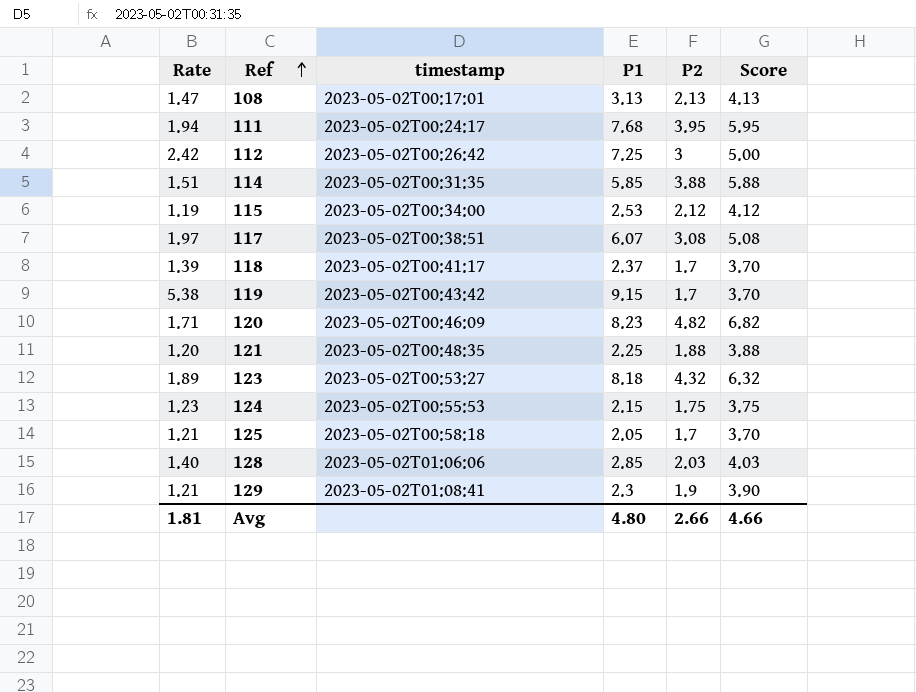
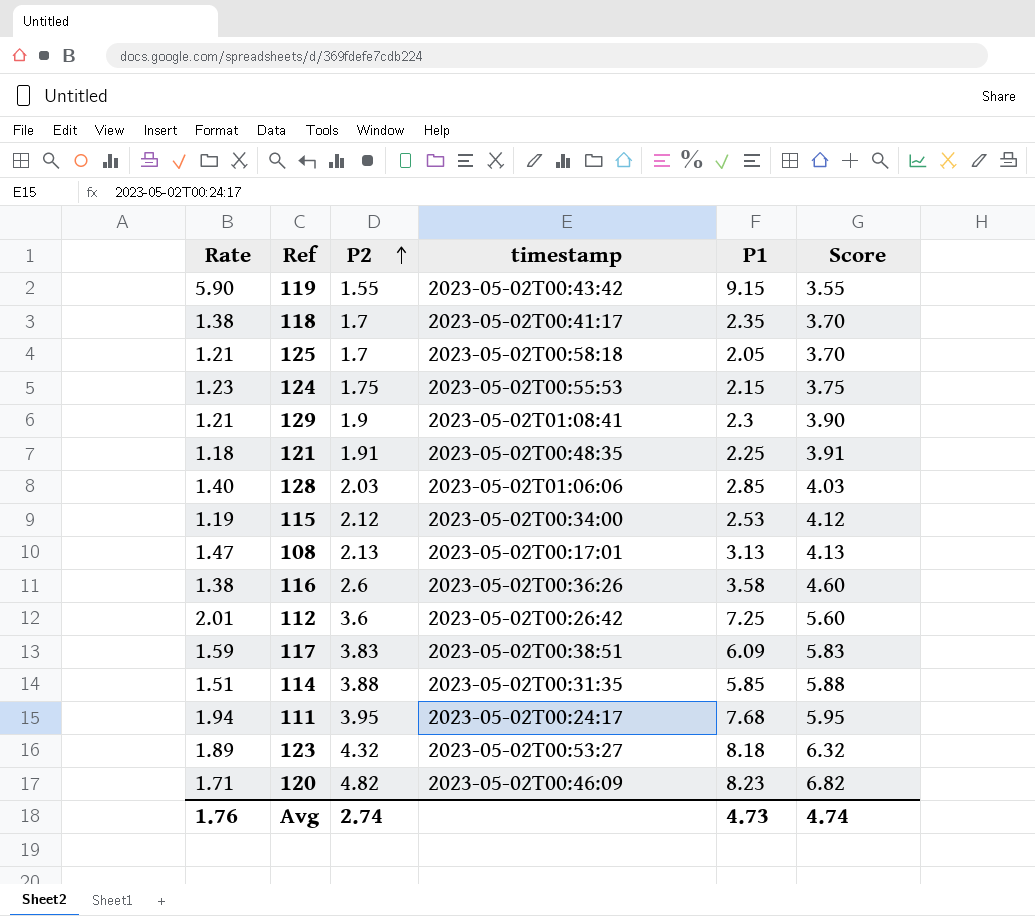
row order: Ref ascending -> P2 ascending
column P2 | position: 5 -> 3
119 | Rate: 5.38 -> 5.90
119 | P2: 1.7 -> 1.55
119 | Score: 3.70 -> 3.55
118 | Rate: 1.39 -> 1.38
118 | P1: 2.37 -> 2.35
121 | Rate: 1.20 -> 1.18
121 | P2: 1.88 -> 1.91
121 | Score: 3.88 -> 3.91
row 116: none -> 1.38 | 2.6 | 2023-05-02T00:36:26 | 3.58 | 4.60
112 | Rate: 2.42 -> 2.01
112 | P2: 3 -> 3.6
112 | Score: 5.00 -> 5.60
117 | Rate: 1.97 -> 1.59
117 | P2: 3.08 -> 3.83
117 | P1: 6.07 -> 6.09
117 | Score: 5.08 -> 5.83
Avg | Rate: 1.81 -> 1.76
Avg | P2: 2.66 -> 2.74
Avg | P1: 4.80 -> 4.73
Avg | Score: 4.66 -> 4.74

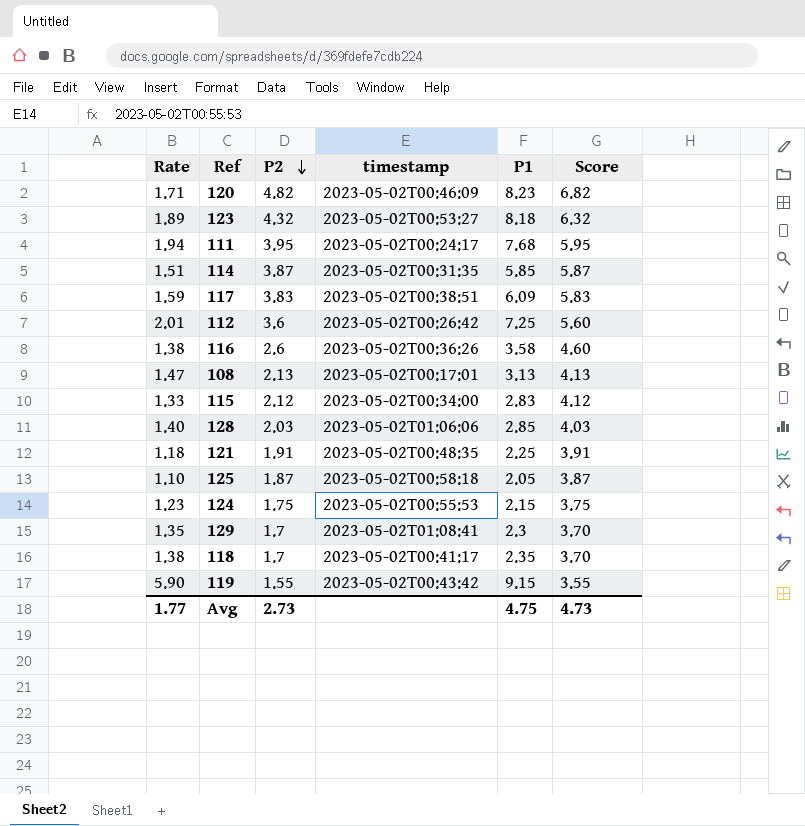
row order: P2 ascending -> P2 descending
114 | P2: 3.88 -> 3.87
114 | Score: 5.88 -> 5.87
115 | Rate: 1.19 -> 1.33
115 | P1: 2.53 -> 2.83
125 | Rate: 1.21 -> 1.10
125 | P2: 1.7 -> 1.87
125 | Score: 3.70 -> 3.87
129 | Rate: 1.21 -> 1.35
129 | P2: 1.9 -> 1.7
129 | Score: 3.90 -> 3.70
Avg | Rate: 1.76 -> 1.77
Avg | P2: 2.74 -> 2.73
Avg | P1: 4.73 -> 4.75
Avg | Score: 4.74 -> 4.73

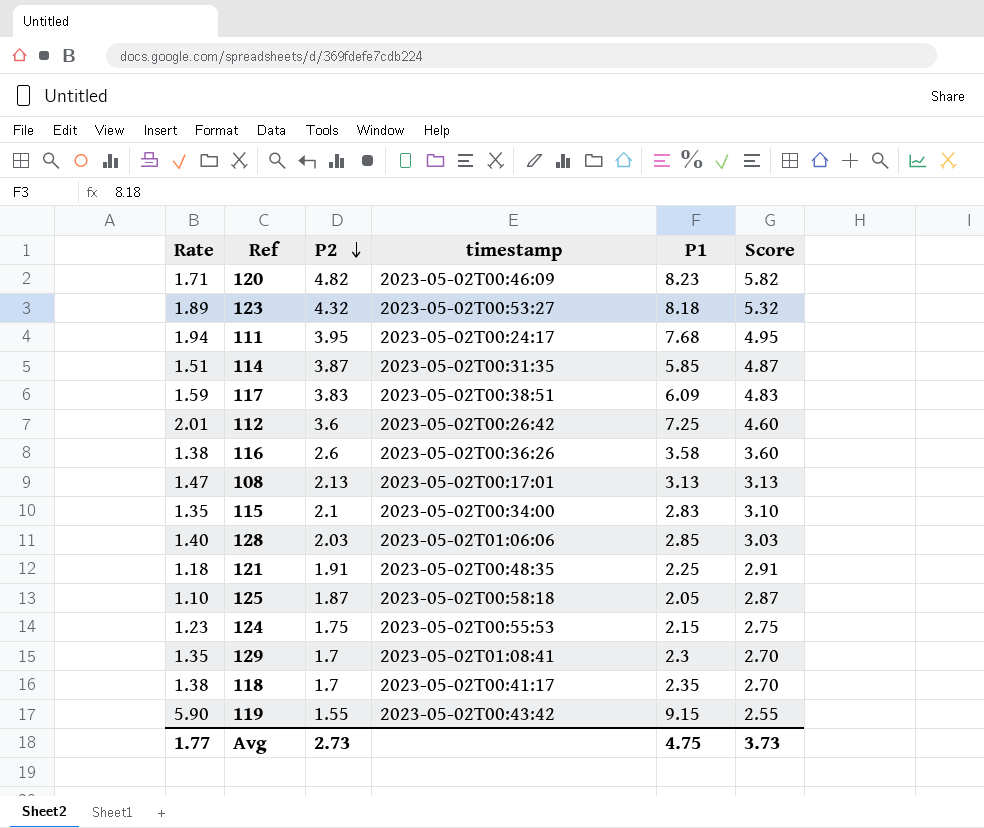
column Score | formula: [P2] + 2 -> [P2] + 1
115 | Rate: 1.33 -> 1.35
115 | P2: 2.12 -> 2.1
Avg | Score: 4.73 -> 3.73

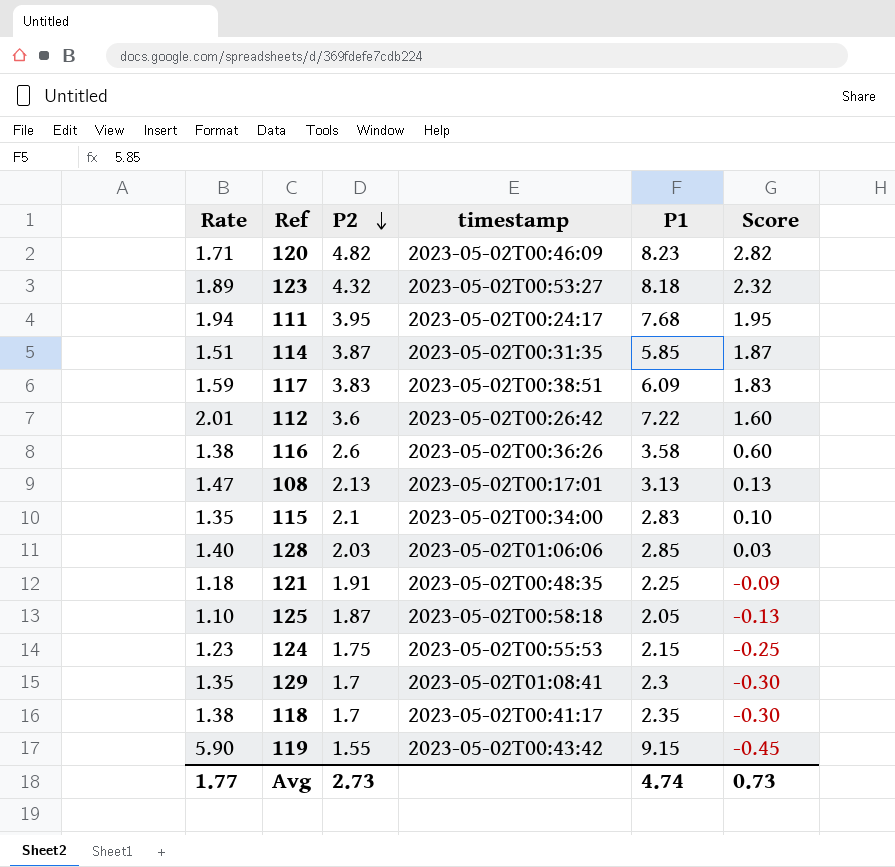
column Score | formula: [P2] + 1 -> [P2] - 2
112 | P1: 7.25 -> 7.22
Avg | P1: 4.75 -> 4.74
Avg | Score: 3.73 -> 0.73

